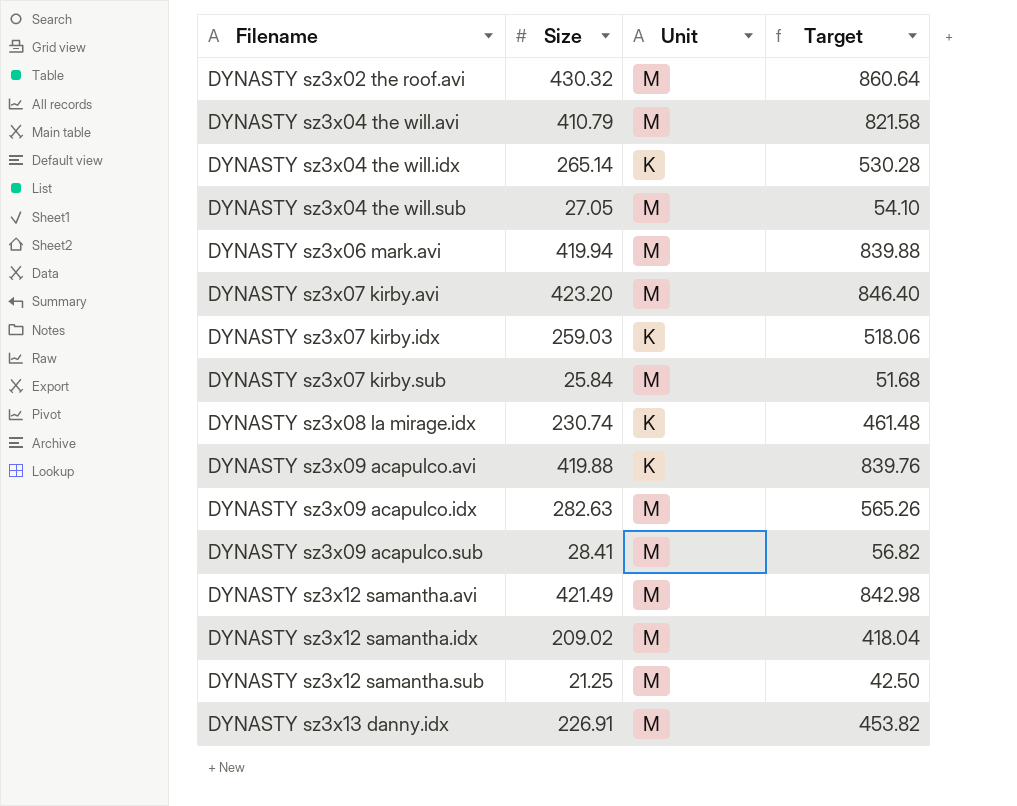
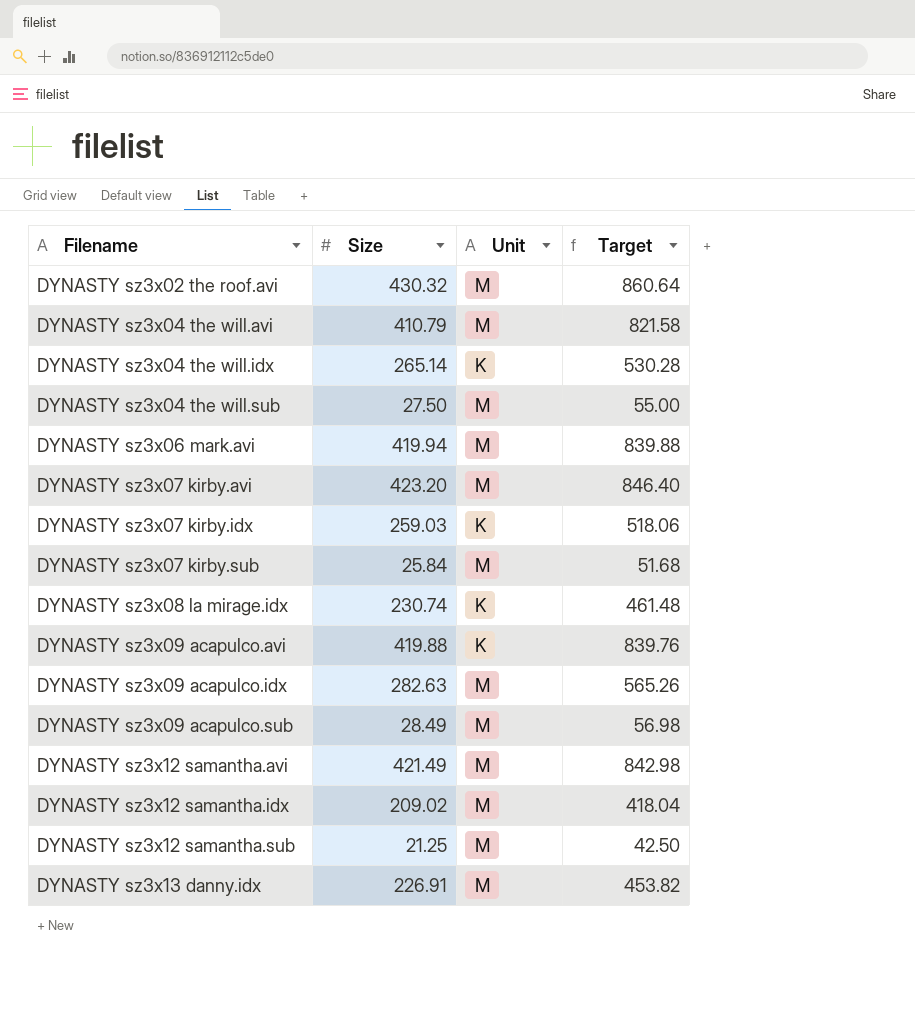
DYNASTY sz3x04 the will.sub | Size: 27.05 -> 27.50
DYNASTY sz3x04 the will.sub | Target: 54.10 -> 55.00
DYNASTY sz3x09 acapulco.sub | Size: 28.41 -> 28.49
DYNASTY sz3x09 acapulco.sub | Target: 56.82 -> 56.98

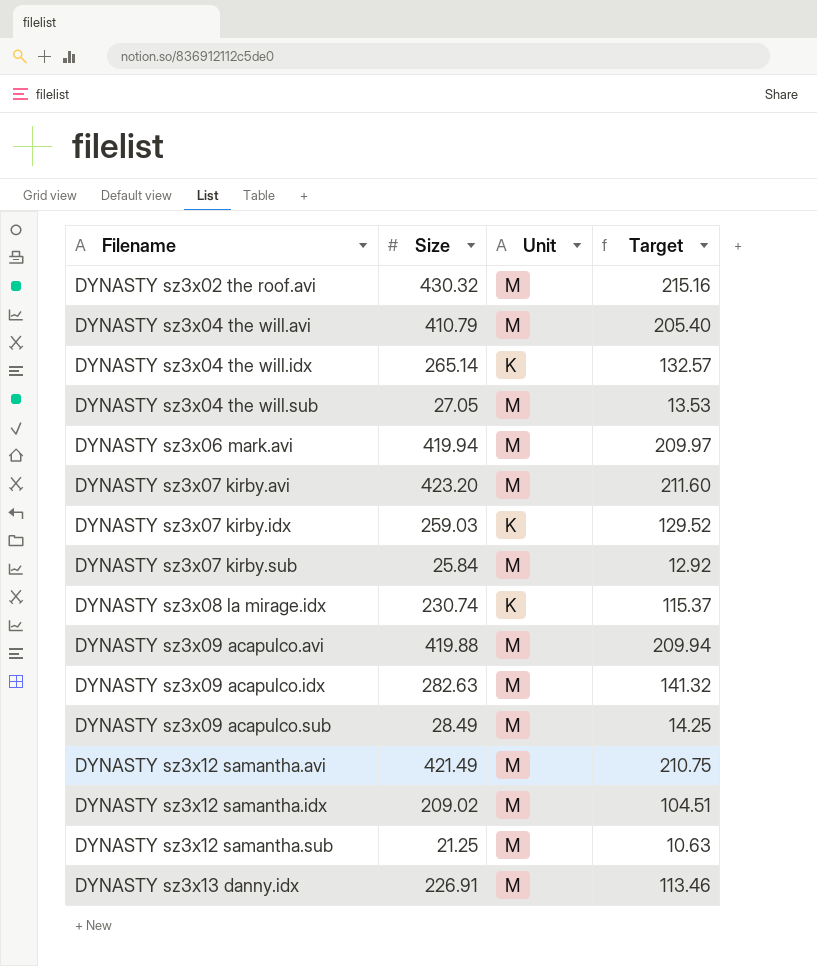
column Target | formula: [Size] * 2 -> [Size] * 0.5
DYNASTY sz3x04 the will.sub | Size: 27.50 -> 27.05
DYNASTY sz3x09 acapulco.avi | Unit: K -> M

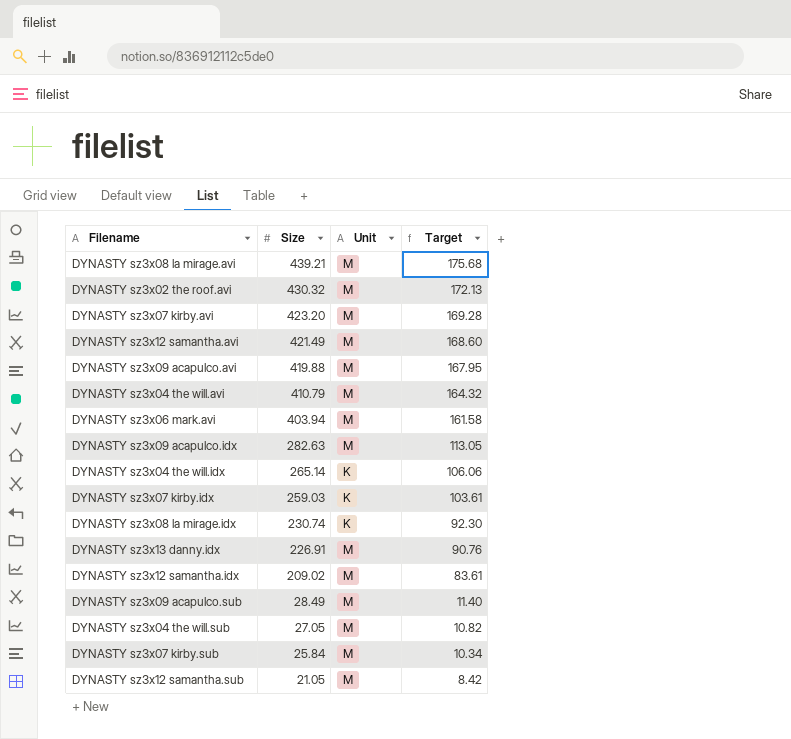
row order: Filename ascending -> Size descending
column Target | formula: [Size] * 0.5 -> [Size] * 0.4
row DYNASTY sz3x08 la mirage.avi: none -> 439.21 | M | 175.68
DYNASTY sz3x06 mark.avi | Size: 419.94 -> 403.94
DYNASTY sz3x12 samantha.sub | Size: 21.25 -> 21.05

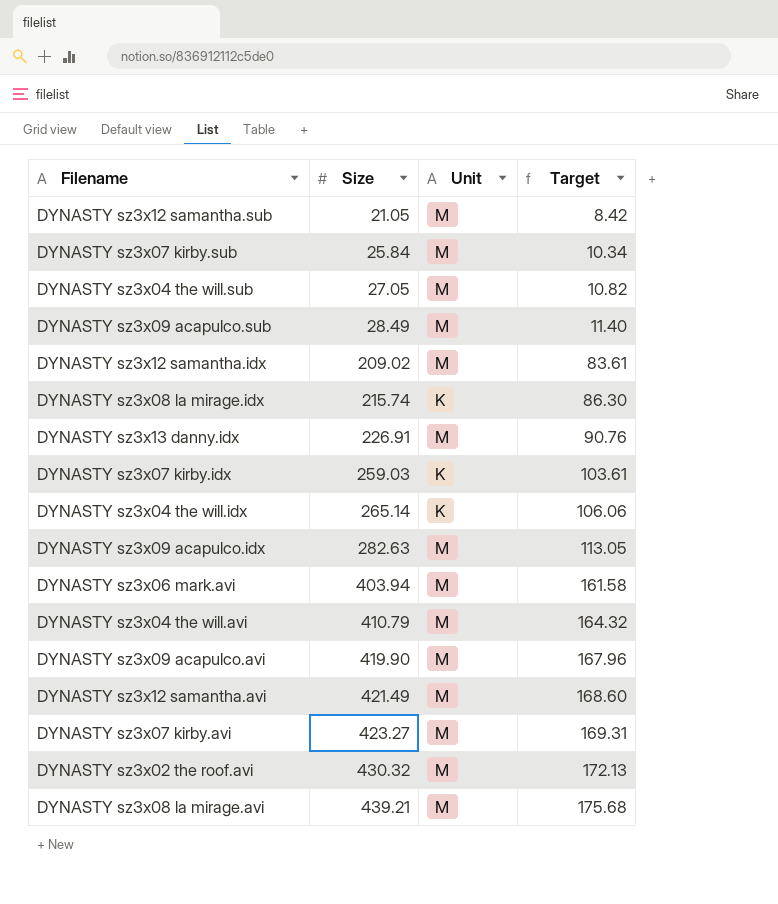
row order: Size descending -> Size ascending
DYNASTY sz3x08 la mirage.idx | Size: 230.74 -> 215.74
DYNASTY sz3x08 la mirage.idx | Target: 92.30 -> 86.30
DYNASTY sz3x09 acapulco.avi | Size: 419.88 -> 419.90
DYNASTY sz3x09 acapulco.avi | Target: 167.95 -> 167.96
DYNASTY sz3x07 kirby.avi | Size: 423.20 -> 423.27
DYNASTY sz3x07 kirby.avi | Target: 169.28 -> 169.31

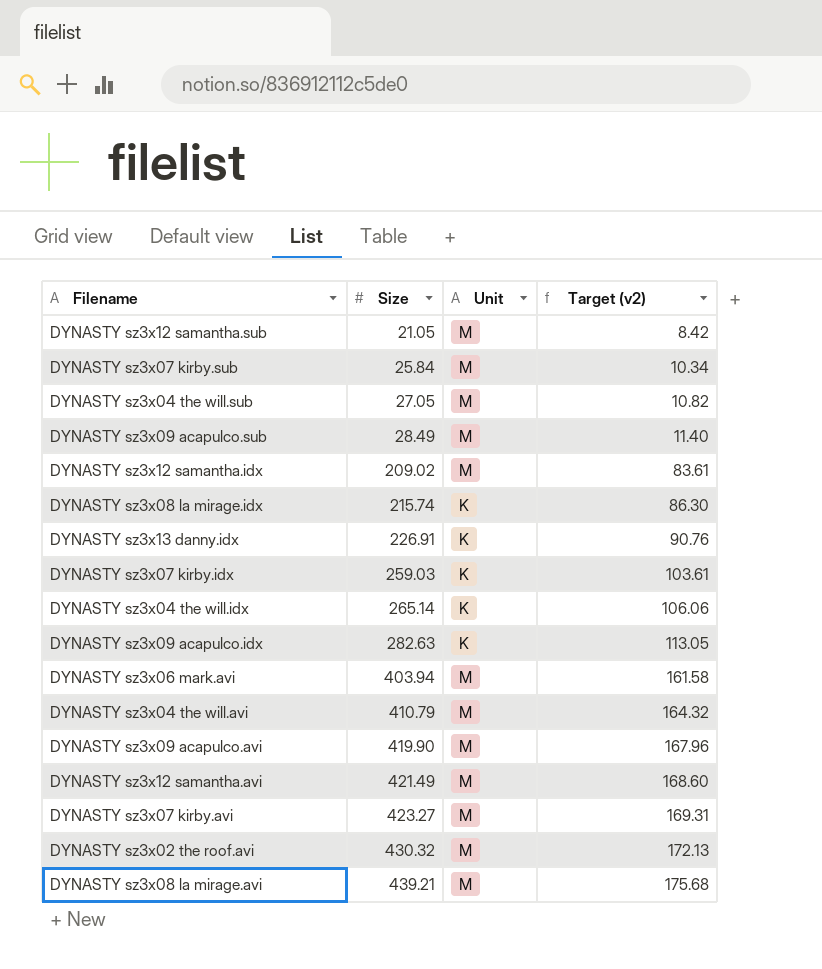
column name: Target -> Target (v2)
DYNASTY sz3x13 danny.idx | Unit: M -> K
DYNASTY sz3x09 acapulco.idx | Unit: M -> K

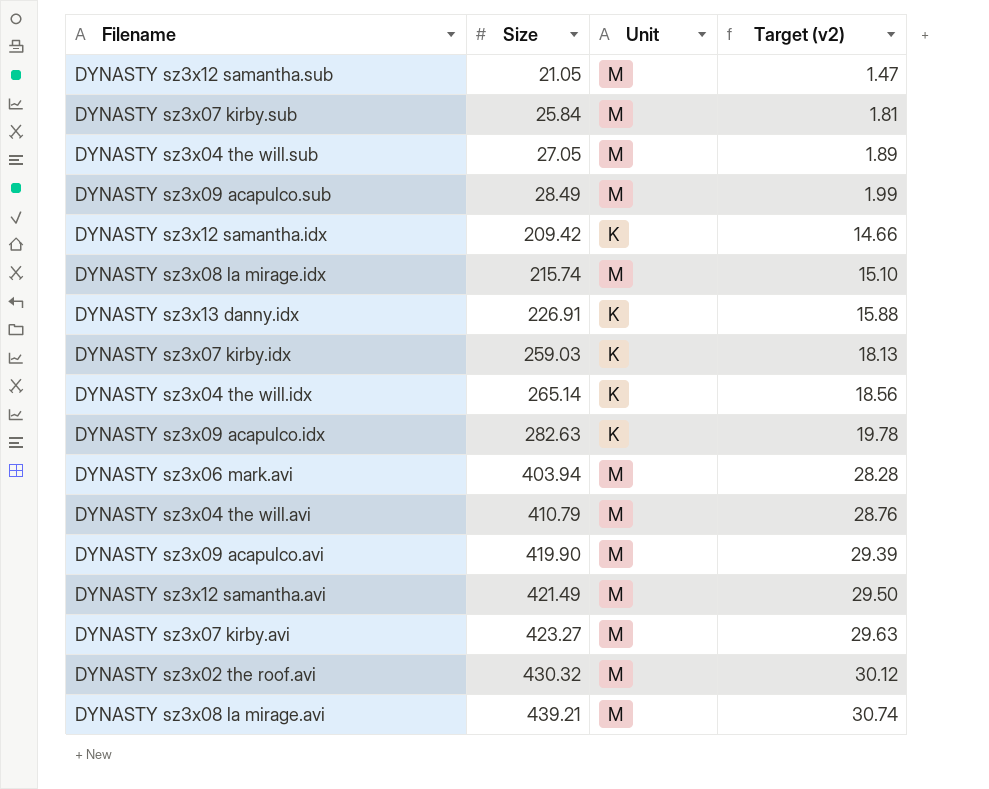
column Target (v2) | formula: [Size] * 0.4 -> [Size] * 0.07
DYNASTY sz3x12 samantha.idx | Size: 209.02 -> 209.42
DYNASTY sz3x12 samantha.idx | Unit: M -> K
DYNASTY sz3x08 la mirage.idx | Unit: K -> M

